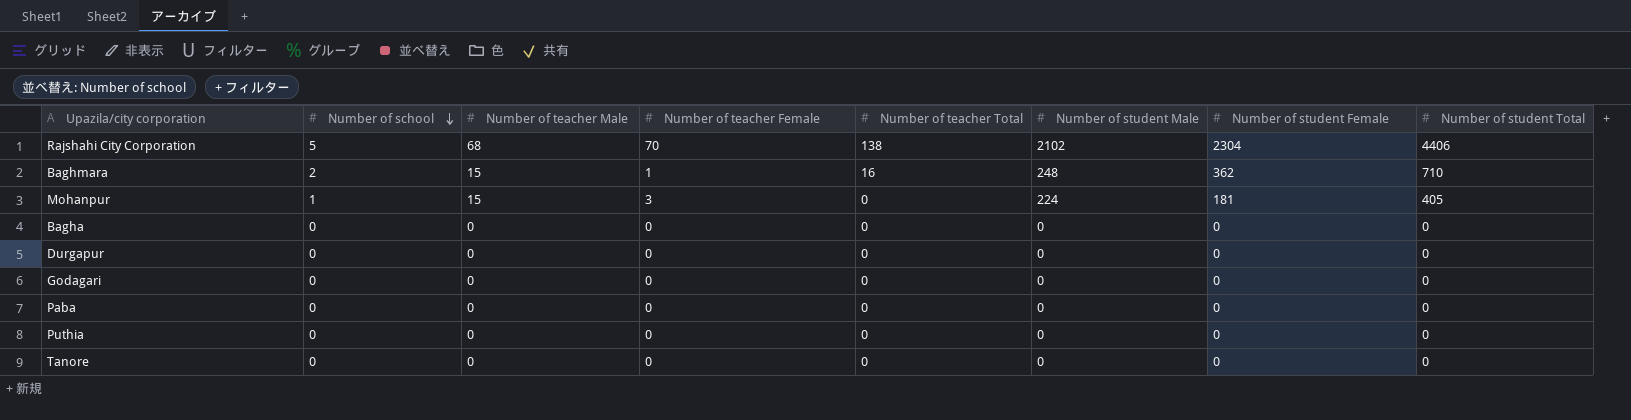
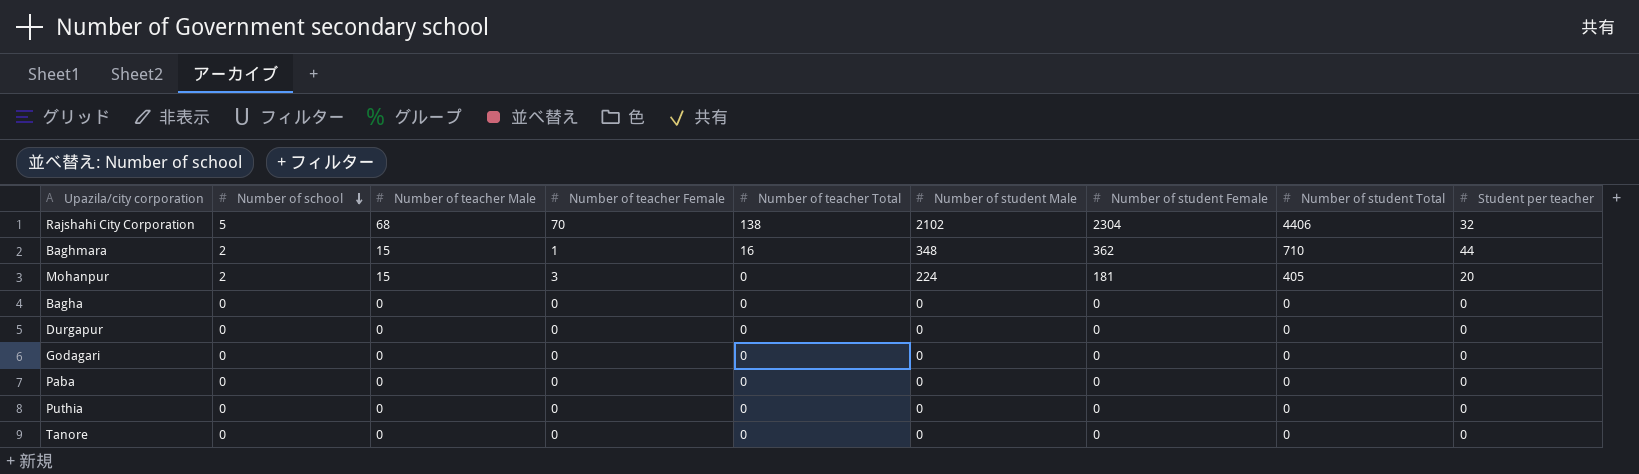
column Student per teacher | position: none -> 9
Baghmara | Number of student Male: 248 -> 348
Mohanpur | Number of school: 1 -> 2

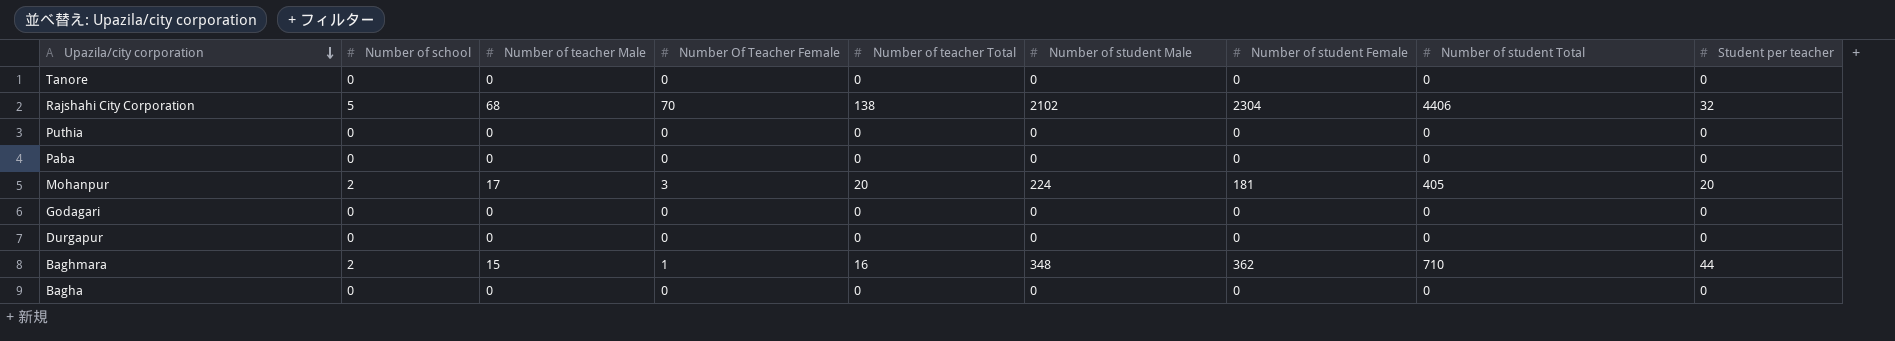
row order: Number of school descending -> Upazila/city corporation descending
column name: Number of teacher Female -> Number Of Teacher Female
Mohanpur | Number of teacher Male: 15 -> 17
Mohanpur | Number of teacher Total: 0 -> 20

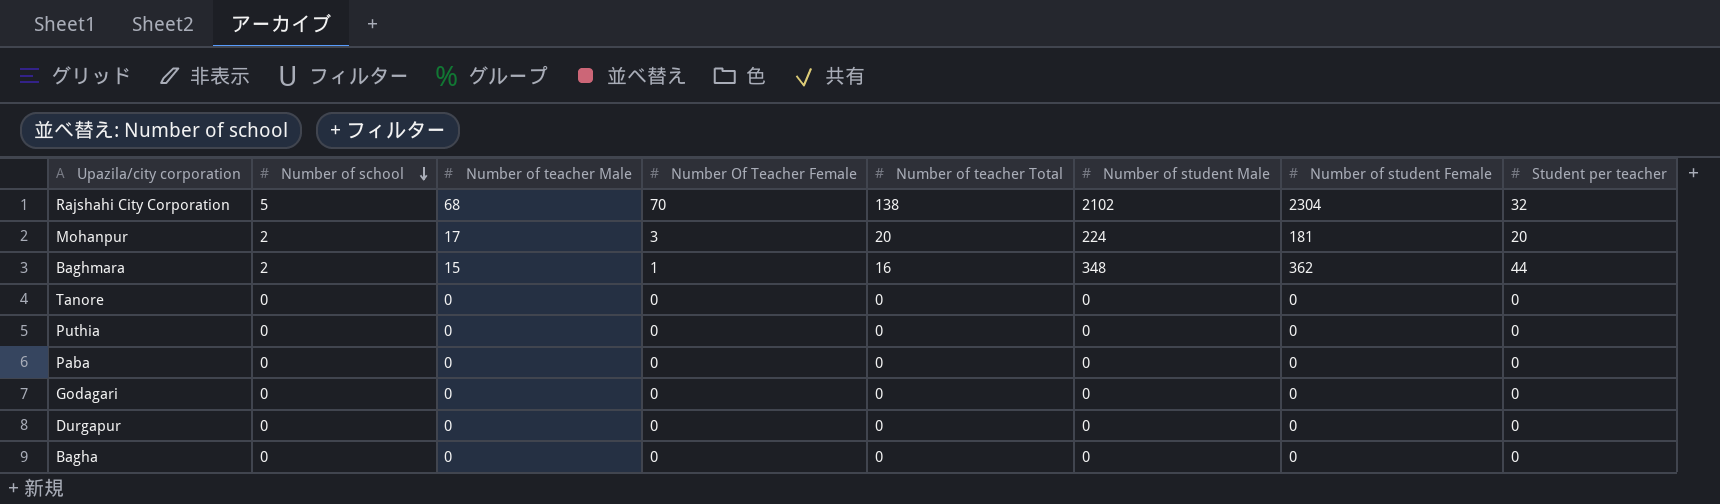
row order: Upazila/city corporation descending -> Number of school descending
column Number of student Total | position: 8 -> none

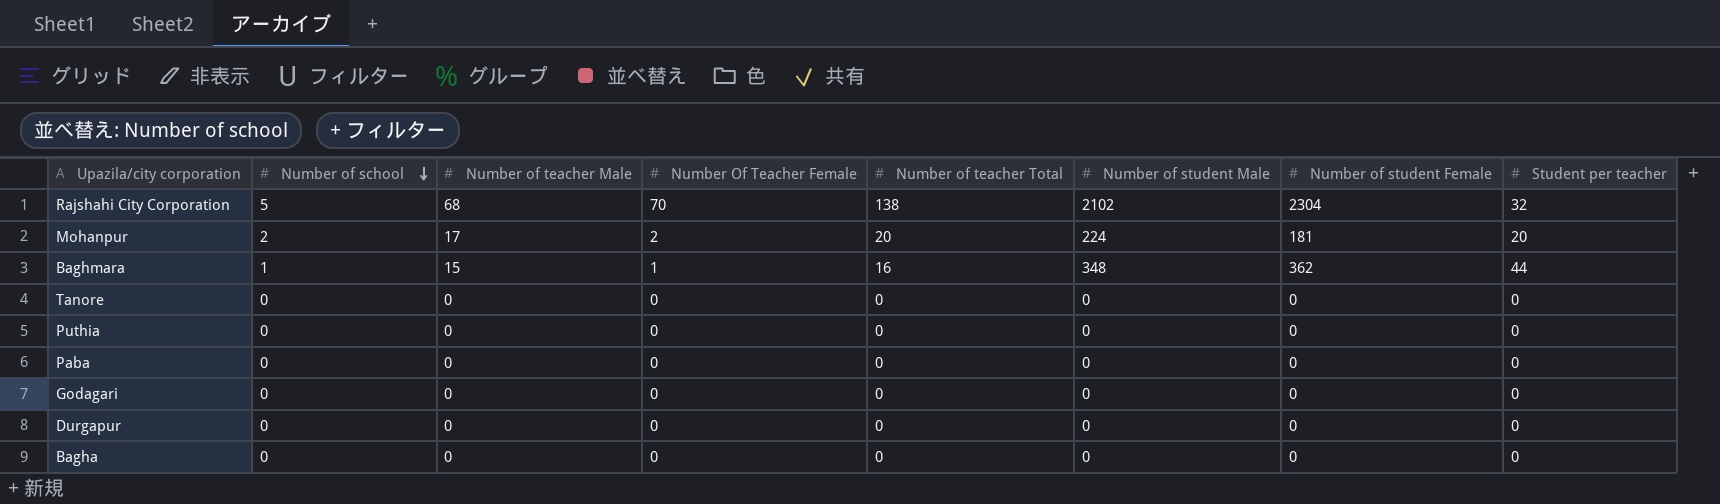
Mohanpur | Number Of Teacher Female: 3 -> 2
Baghmara | Number of school: 2 -> 1

